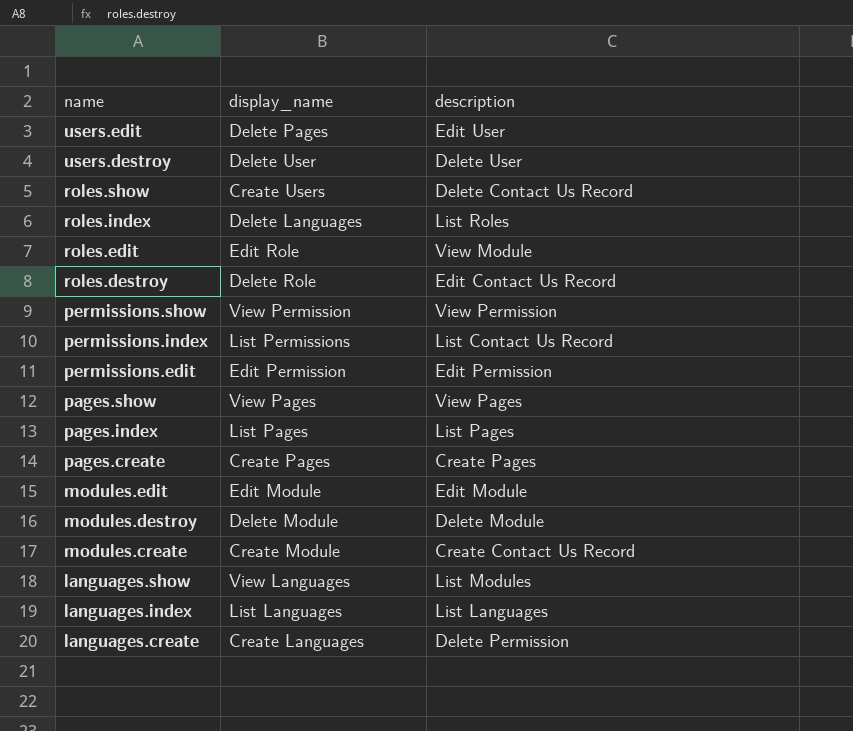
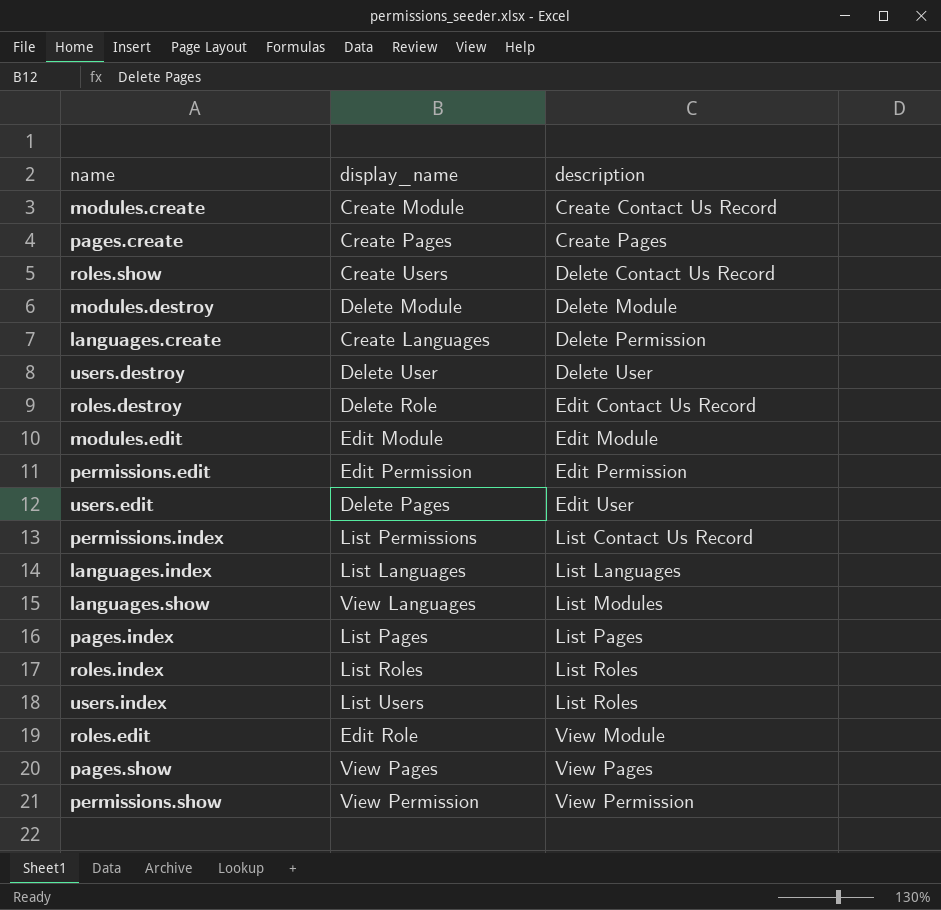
row order: name descending -> description ascending
roles.index | display_name: Delete Languages -> List Roles
row users.index: none -> List Users | List Roles

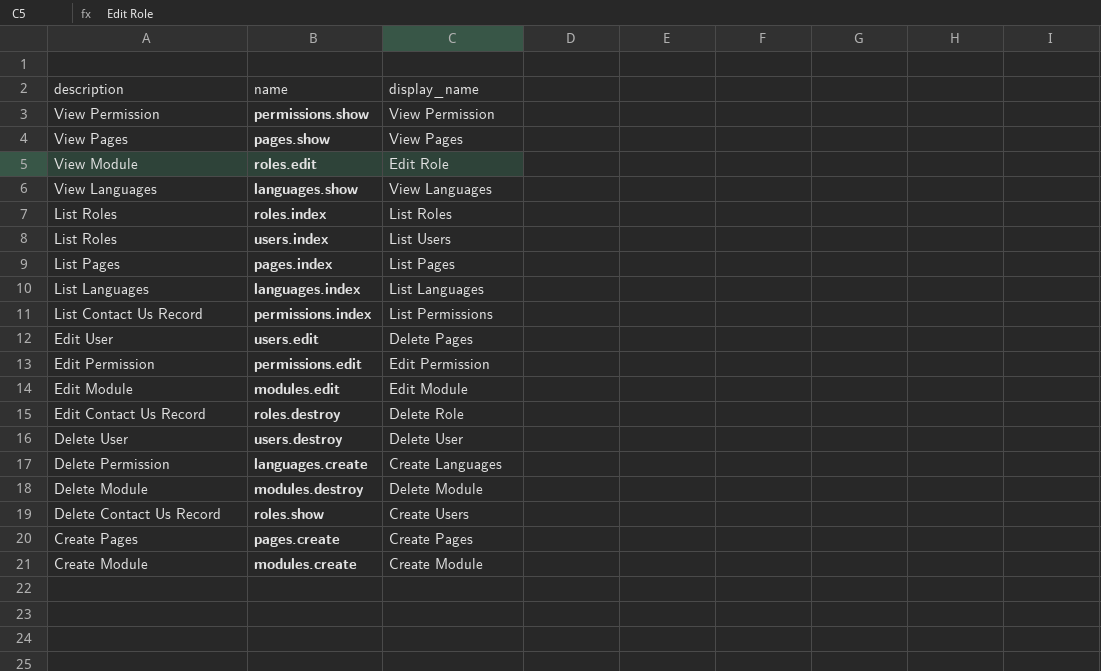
row order: description ascending -> description descending
column description | position: 3 -> 1
languages.show | description: List Modules -> View Languages
modules.create | description: Create Contact Us Record -> Create Module

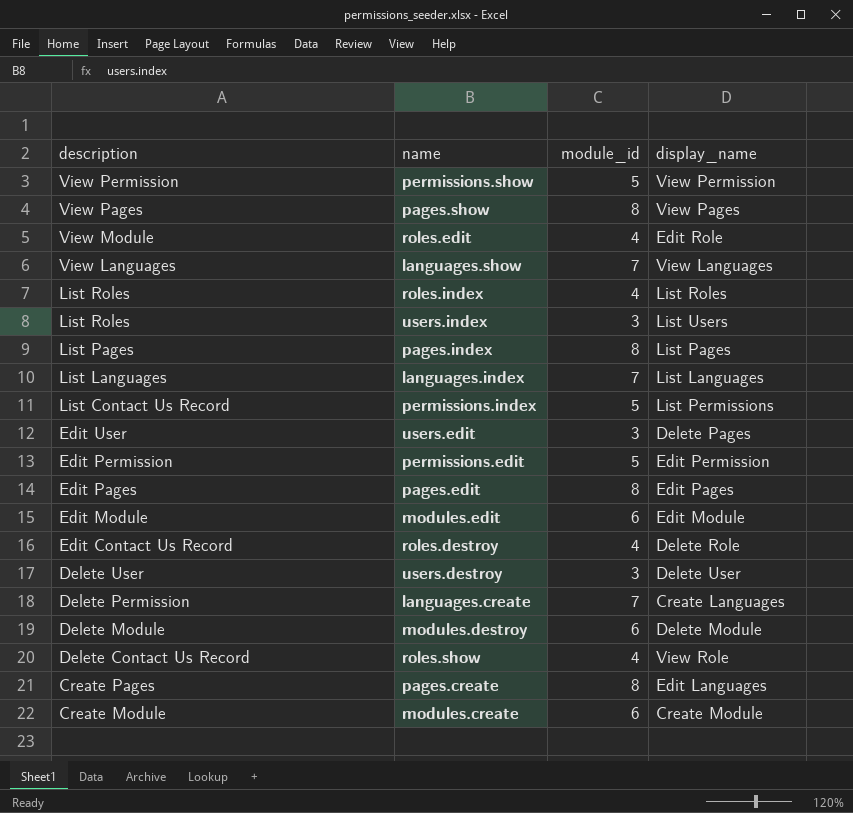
column module_id | position: none -> 3
row pages.edit: none -> Edit Pages | 8 | Edit Pages
roles.show | display_name: Create Users -> View Role
pages.create | display_name: Create Pages -> Edit Languages

